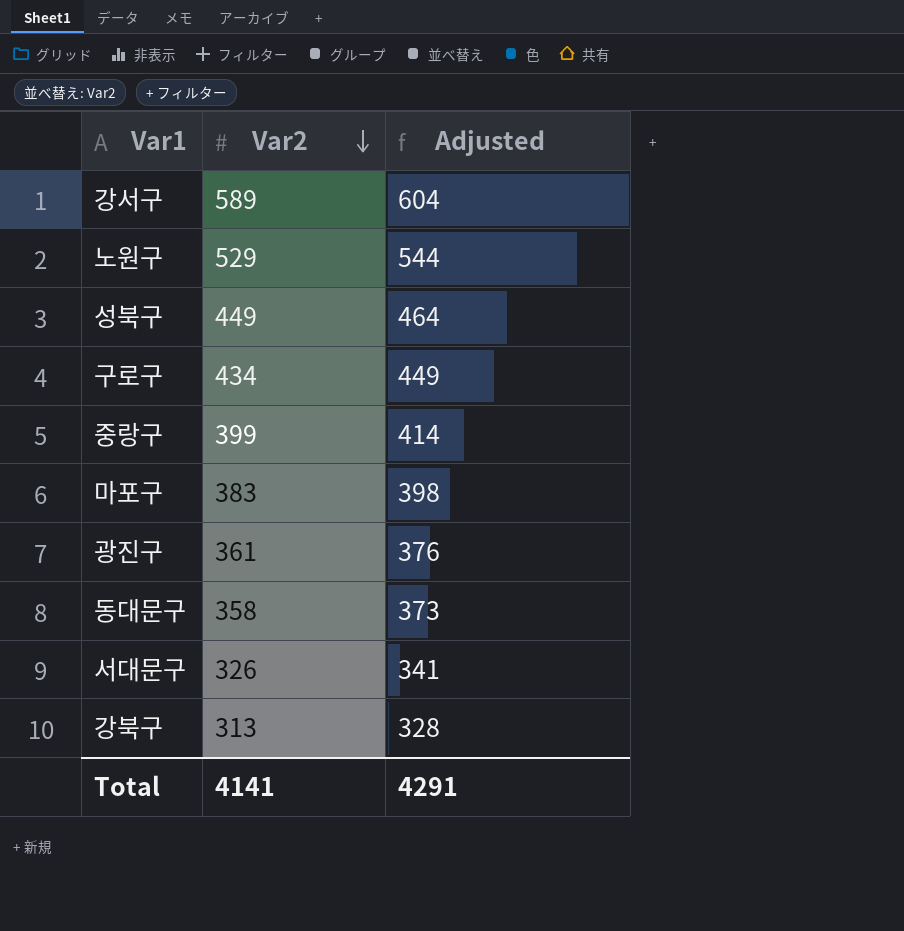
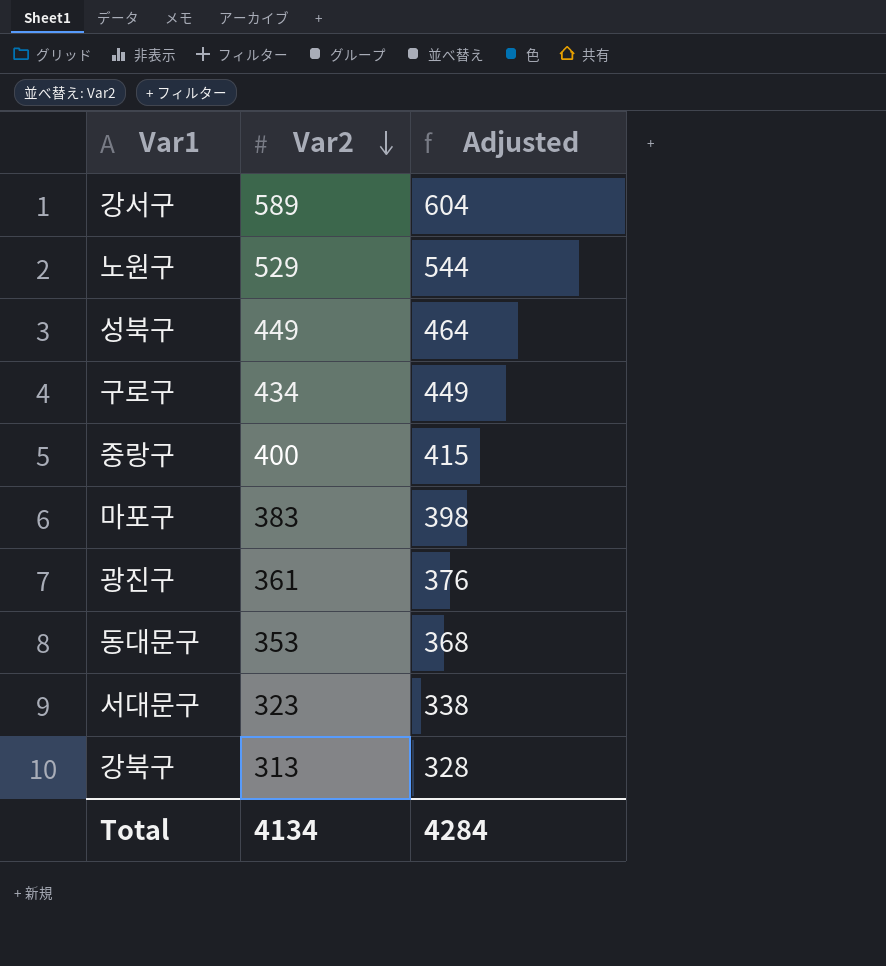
중랑구 | Var2: 399 -> 400
중랑구 | Adjusted: 414 -> 415
동대문구 | Var2: 358 -> 353
동대문구 | Adjusted: 373 -> 368
서대문구 | Var2: 326 -> 323
서대문구 | Adjusted: 341 -> 338
Total | Var2: 4141 -> 4134
Total | Adjusted: 4291 -> 4284

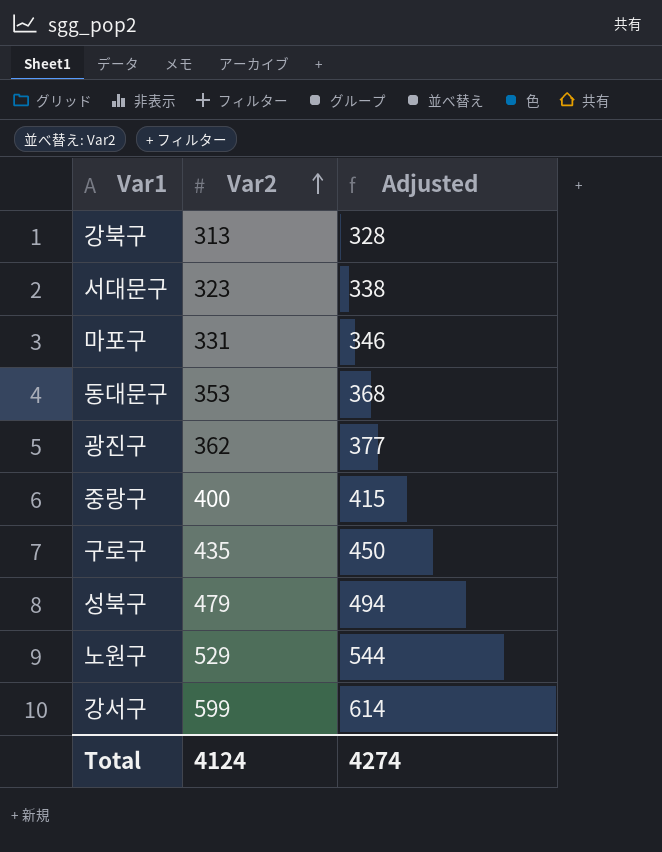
row order: Var2 descending -> Var2 ascending
마포구 | Var2: 383 -> 331
마포구 | Adjusted: 398 -> 346
광진구 | Var2: 361 -> 362
광진구 | Adjusted: 376 -> 377
구로구 | Var2: 434 -> 435
구로구 | Adjusted: 449 -> 450
성북구 | Var2: 449 -> 479
성북구 | Adjusted: 464 -> 494
강서구 | Var2: 589 -> 599
강서구 | Adjusted: 604 -> 614
Total | Var2: 4134 -> 4124
Total | Adjusted: 4284 -> 4274

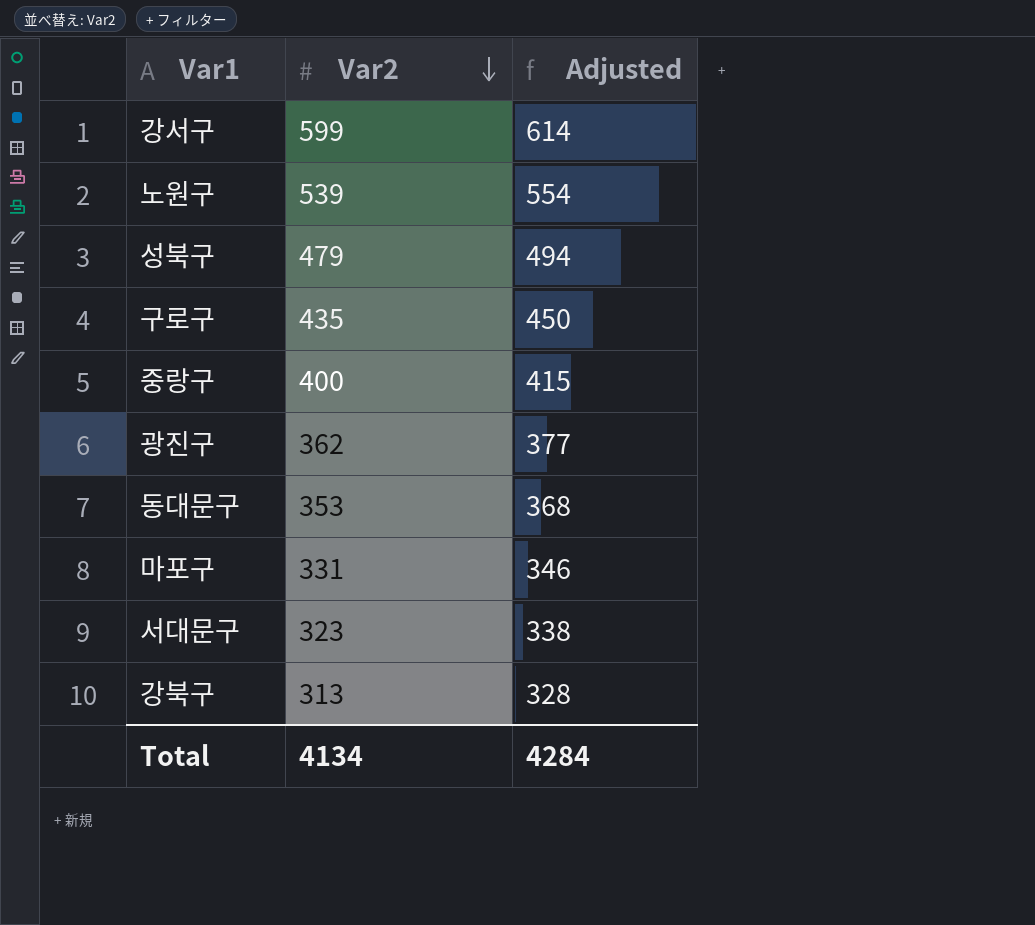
row order: Var2 ascending -> Var2 descending
노원구 | Var2: 529 -> 539
노원구 | Adjusted: 544 -> 554
Total | Var2: 4124 -> 4134
Total | Adjusted: 4274 -> 4284

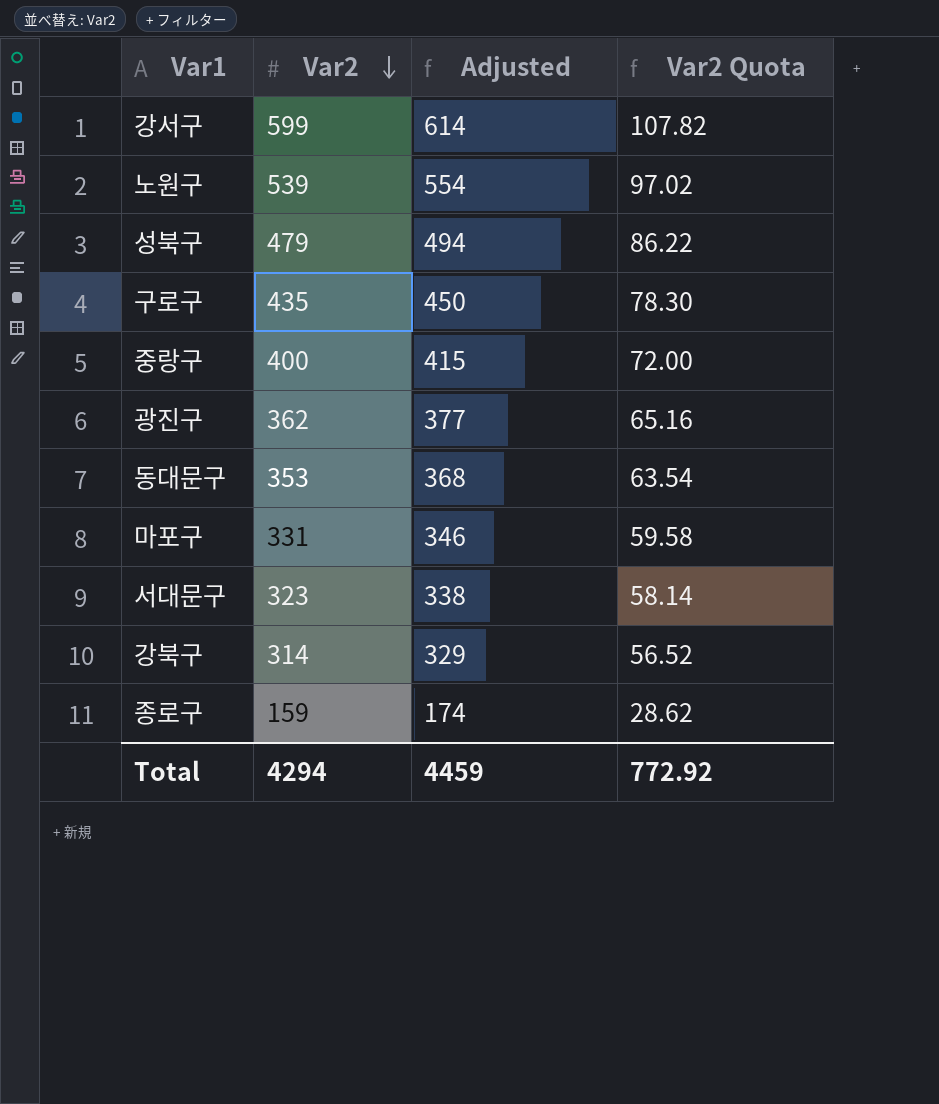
column Var2 Quota | formula: none -> [Var2] * 0.18
강북구 | Var2: 313 -> 314
강북구 | Adjusted: 328 -> 329
row 종로구: none -> 159 | 174 | 28.62
Total | Var2: 4134 -> 4294
Total | Adjusted: 4284 -> 4459

